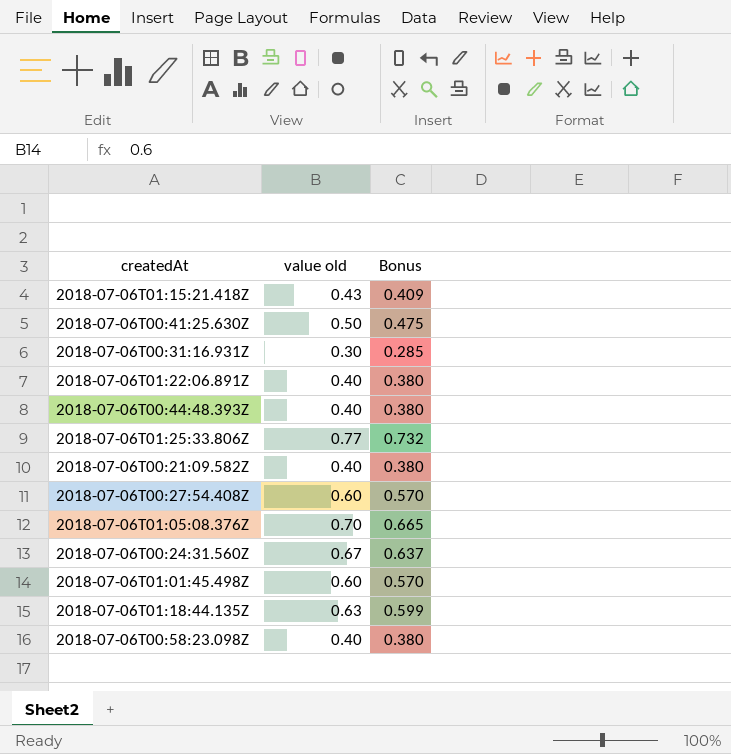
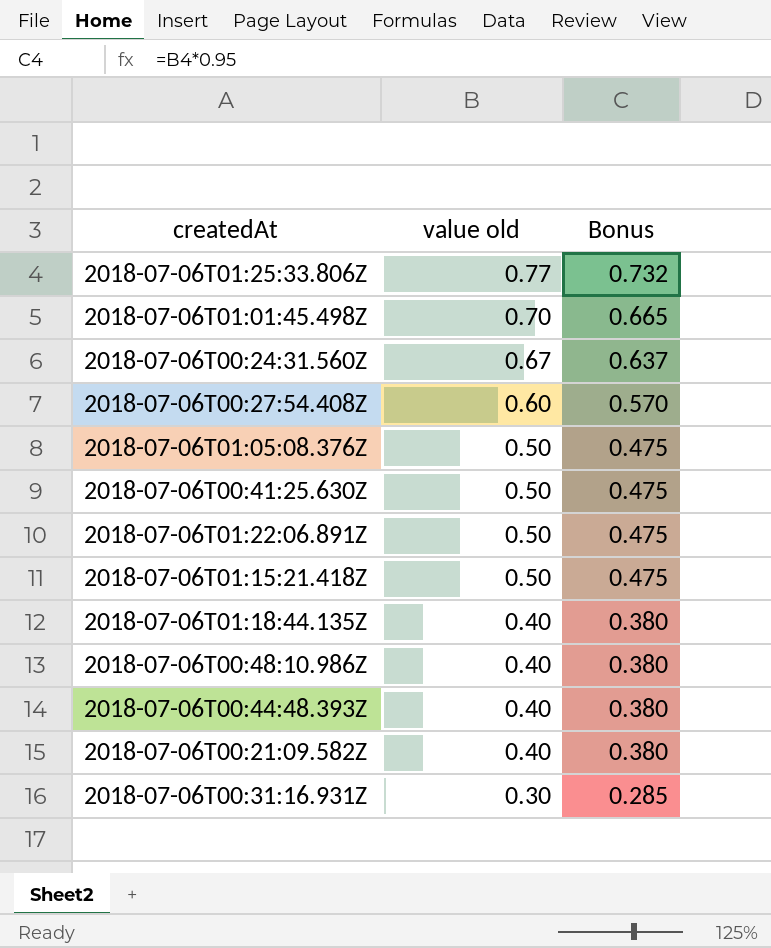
row order: none -> value old descending
row 2018-07-06T00:58:23.098Z: 0.40 | 0.380 -> none
2018-07-06T01:01:45.498Z | value old: 0.60 -> 0.70
2018-07-06T01:01:45.498Z | Bonus: 0.570 -> 0.665
2018-07-06T01:05:08.376Z | value old: 0.70 -> 0.50
2018-07-06T01:05:08.376Z | Bonus: 0.665 -> 0.475
2018-07-06T01:22:06.891Z | value old: 0.40 -> 0.50
2018-07-06T01:22:06.891Z | Bonus: 0.380 -> 0.475
2018-07-06T01:15:21.418Z | value old: 0.43 -> 0.50
2018-07-06T01:15:21.418Z | Bonus: 0.409 -> 0.475
2018-07-06T01:18:44.135Z | value old: 0.63 -> 0.40
2018-07-06T01:18:44.135Z | Bonus: 0.599 -> 0.380
row 2018-07-06T00:48:10.986Z: none -> 0.40 | 0.380

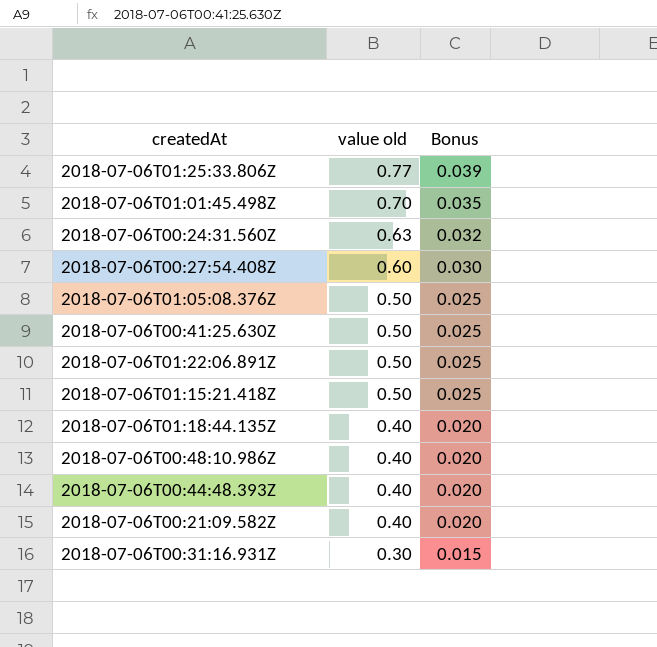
column Bonus | formula: [value old] * 0.95 -> [value old] * 0.05
2018-07-06T00:24:31.560Z | value old: 0.67 -> 0.63

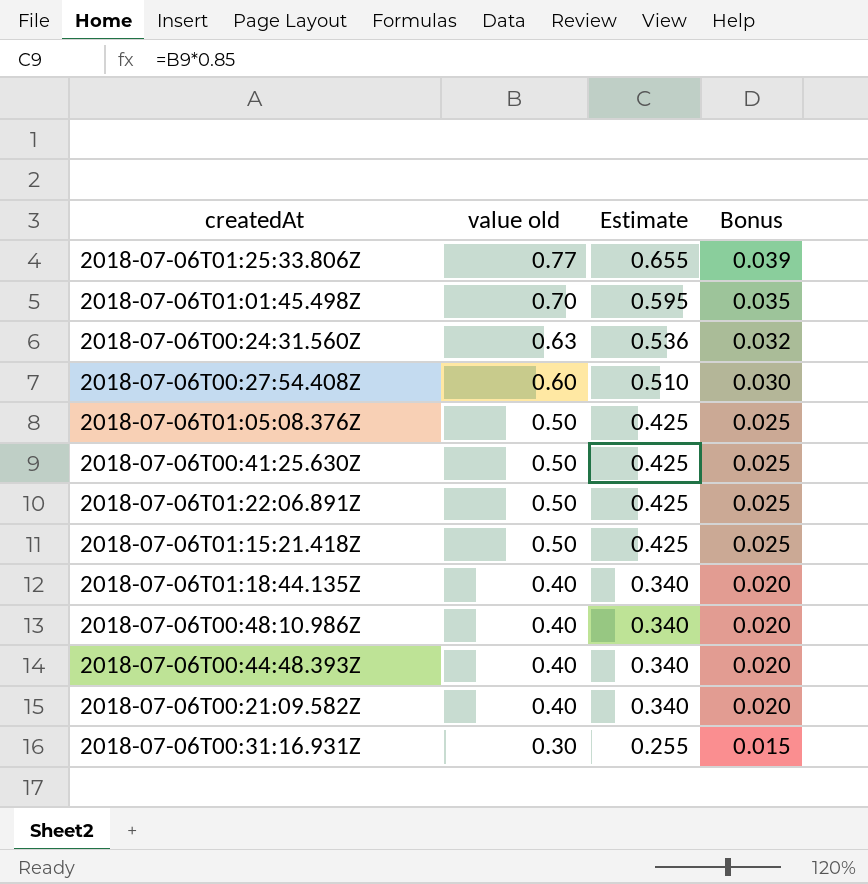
column Estimate | formula: none -> [value old] * 0.85

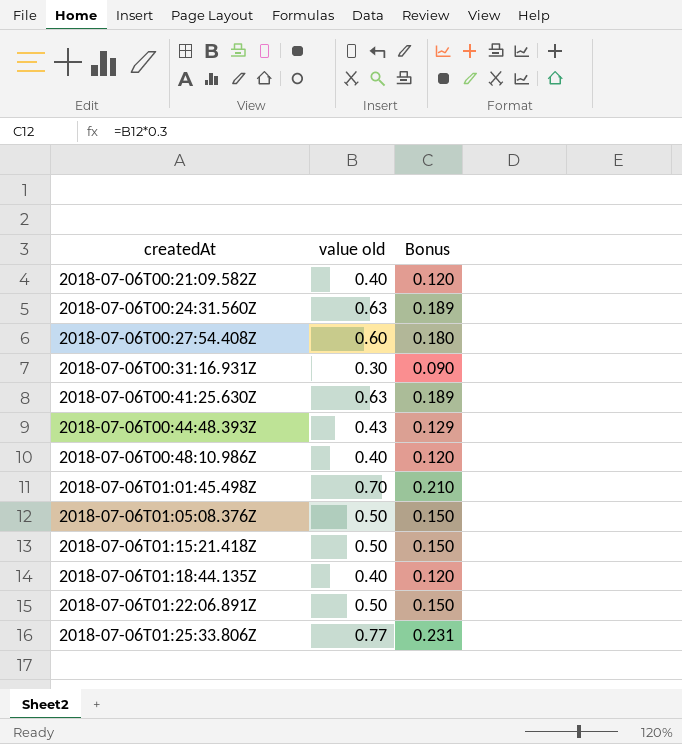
row order: value old descending -> createdAt ascending
column Estimate | formula: [value old] * 0.85 -> none
column Bonus | formula: [value old] * 0.05 -> [value old] * 0.3
2018-07-06T00:41:25.630Z | value old: 0.50 -> 0.63
2018-07-06T00:44:48.393Z | value old: 0.40 -> 0.43

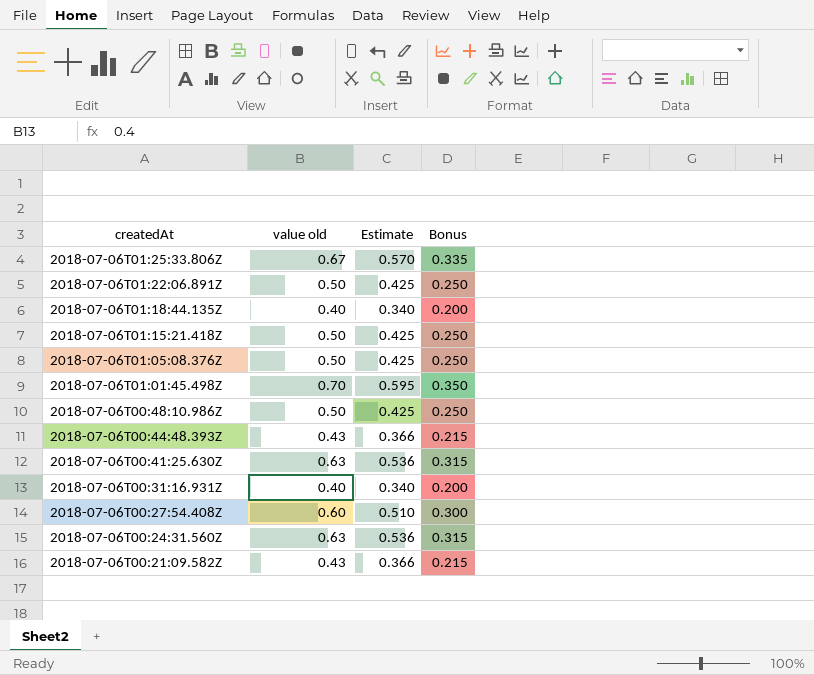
row order: createdAt ascending -> createdAt descending
column Estimate | formula: none -> [value old] * 0.85
column Bonus | formula: [value old] * 0.3 -> [value old] * 0.5
2018-07-06T01:25:33.806Z | value old: 0.77 -> 0.67
2018-07-06T00:48:10.986Z | value old: 0.40 -> 0.50
2018-07-06T00:31:16.931Z | value old: 0.30 -> 0.40
2018-07-06T00:21:09.582Z | value old: 0.40 -> 0.43

